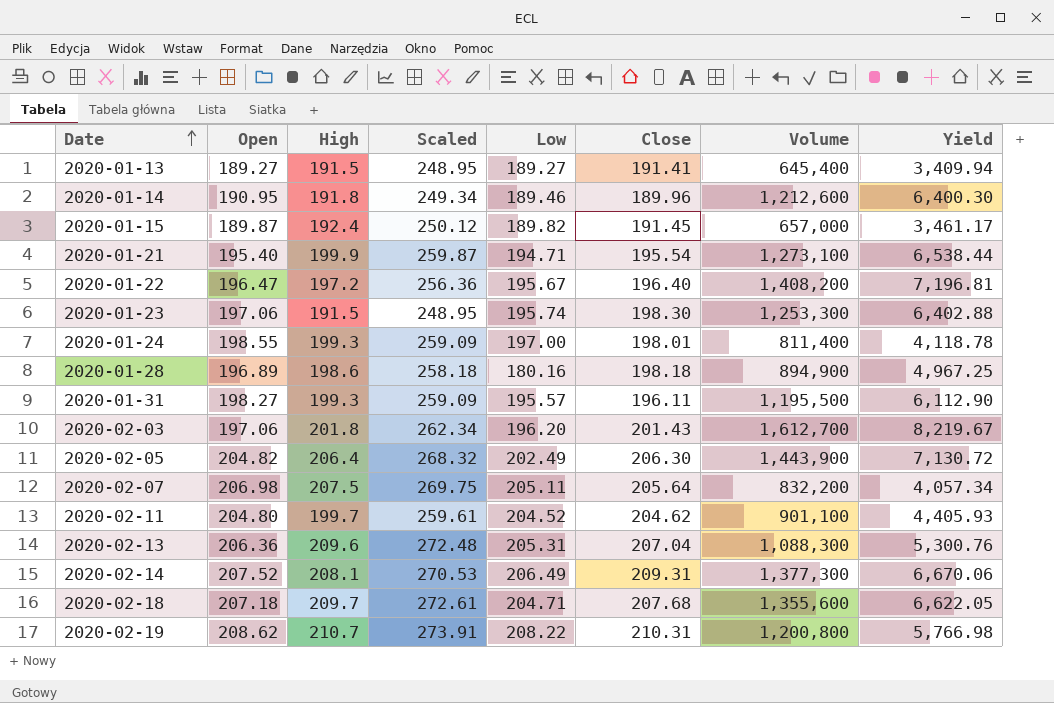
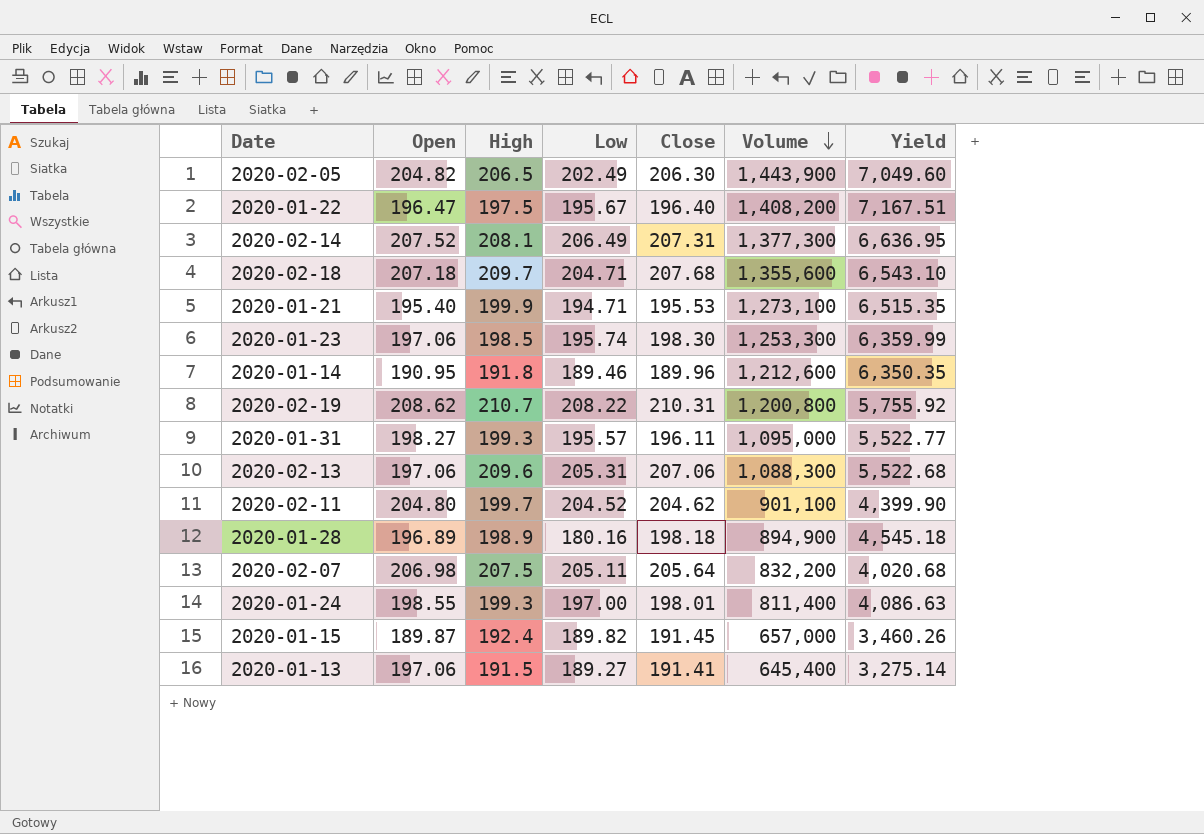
row order: Date ascending -> Volume descending
column Scaled | formula: [High] * 1.3 -> none
column Yield | formula: [Volume] / [Low] -> [Volume] / [Open]
row 2020-02-03: 197.06 | 201.8 | 262.34 | 196.20 | 201.43 | 1,612,700 | 8,219.67 -> none
2020-02-05 | High: 206.4 -> 206.5
2020-01-22 | High: 197.2 -> 197.5
2020-02-14 | Close: 209.31 -> 207.31
2020-01-21 | Close: 195.54 -> 195.53
2020-01-23 | High: 191.5 -> 198.5
2020-01-31 | Volume: 1,195,500 -> 1,095,000
2020-02-13 | Open: 206.36 -> 197.06
2020-02-13 | Close: 207.04 -> 207.06
2020-01-28 | High: 198.6 -> 198.9
2020-01-13 | Open: 189.27 -> 197.06

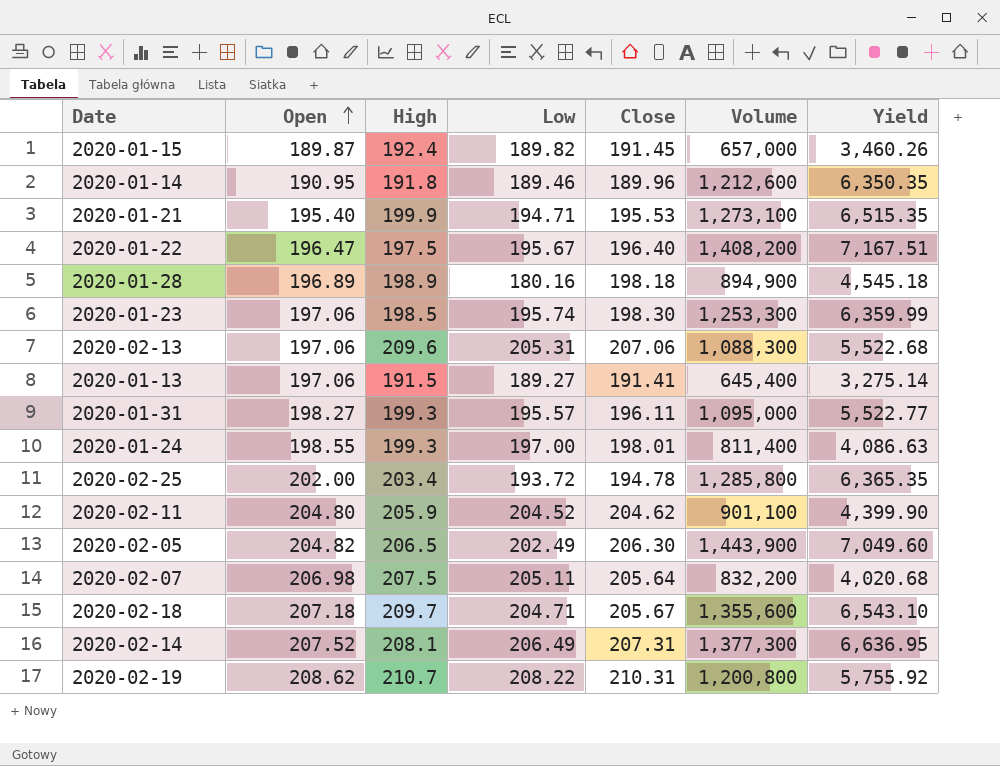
row order: Volume descending -> Open ascending
row 2020-02-25: none -> 202.00 | 203.4 | 193.72 | 194.78 | 1,285,800 | 6,365.35
2020-02-11 | High: 199.7 -> 205.9
2020-02-18 | Close: 207.68 -> 205.67

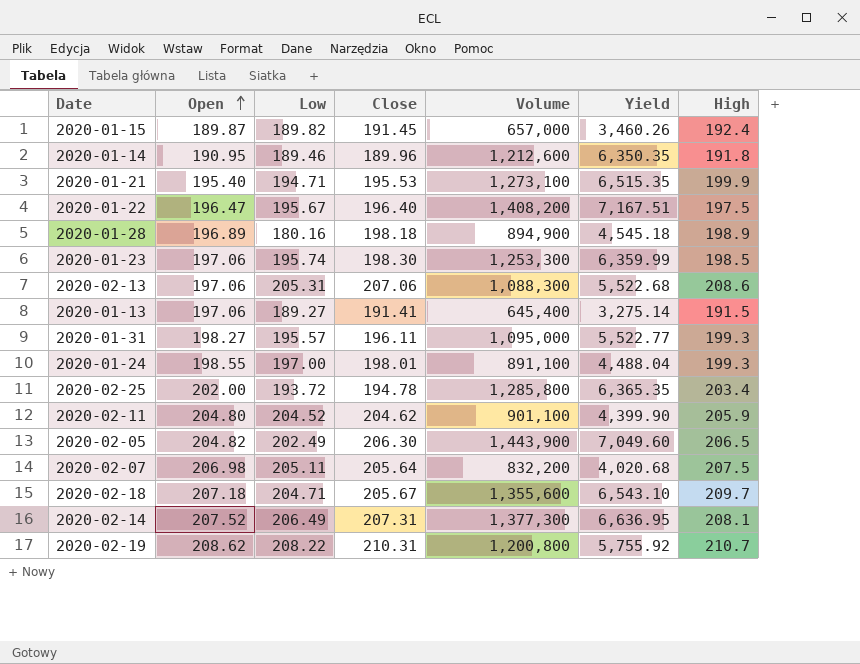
column High | position: 3 -> 7
2020-02-13 | High: 209.6 -> 208.6
2020-01-24 | Volume: 811,400 -> 891,100
2020-01-24 | Yield: 4,086.63 -> 4,488.04

